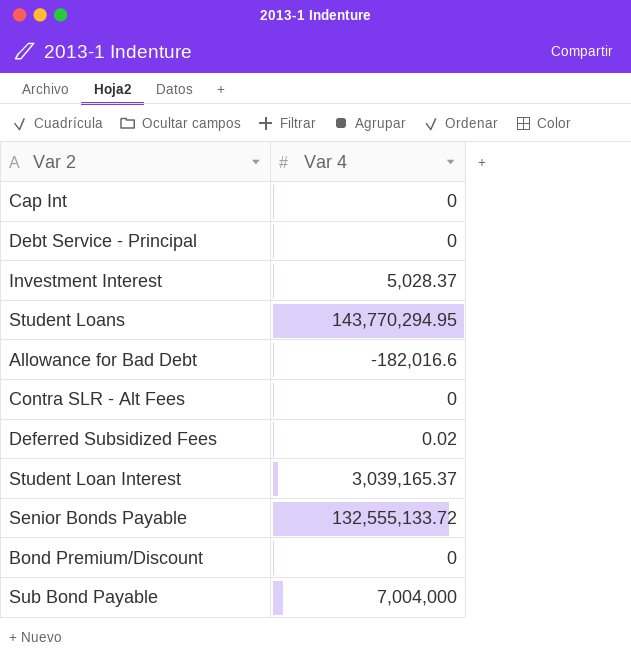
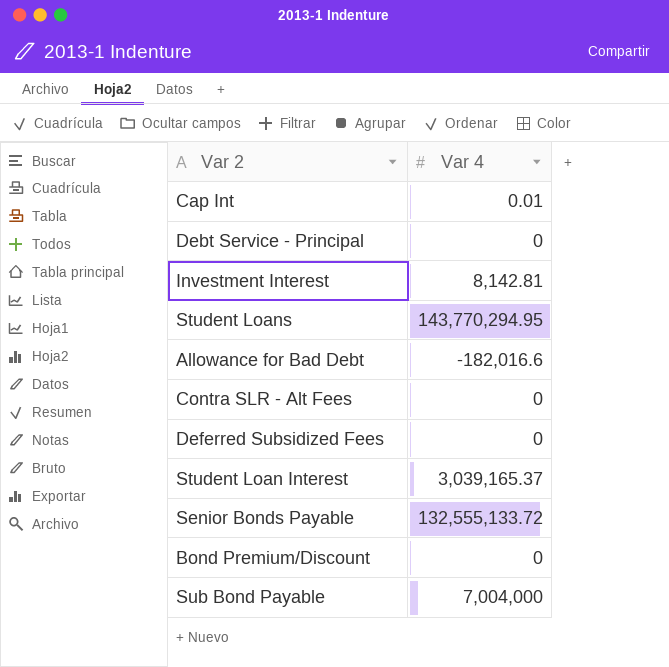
Cap Int | Var 4: 0 -> 0.01
Investment Interest | Var 4: 5,028.37 -> 8,142.81
Deferred Subsidized Fees | Var 4: 0.02 -> 0

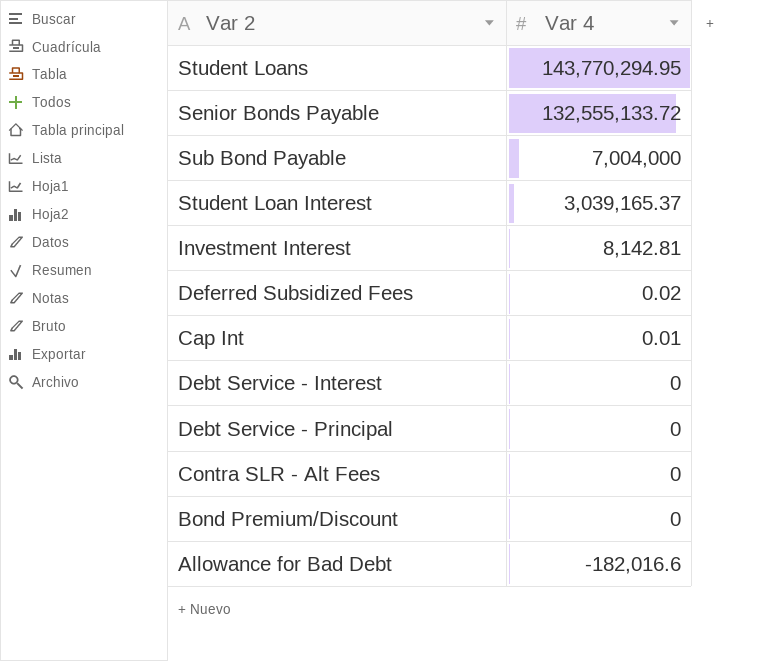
row order: none -> Var 4 descending
Deferred Subsidized Fees | Var 4: 0 -> 0.02
row Debt Service - Interest: none -> 0

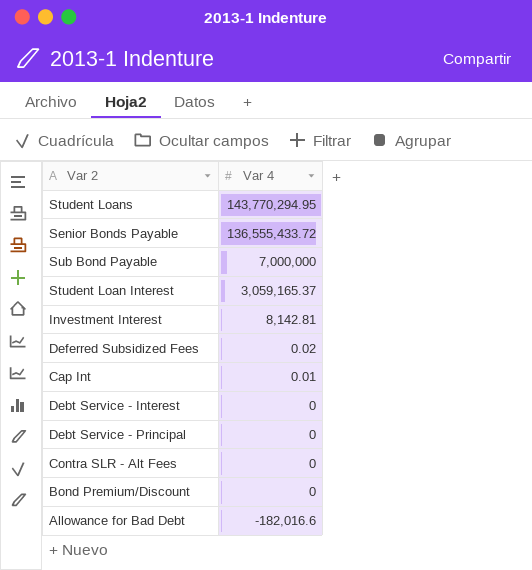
Senior Bonds Payable | Var 4: 132,555,133.72 -> 136,555,433.72
Sub Bond Payable | Var 4: 7,004,000 -> 7,000,000
Student Loan Interest | Var 4: 3,039,165.37 -> 3,059,165.37

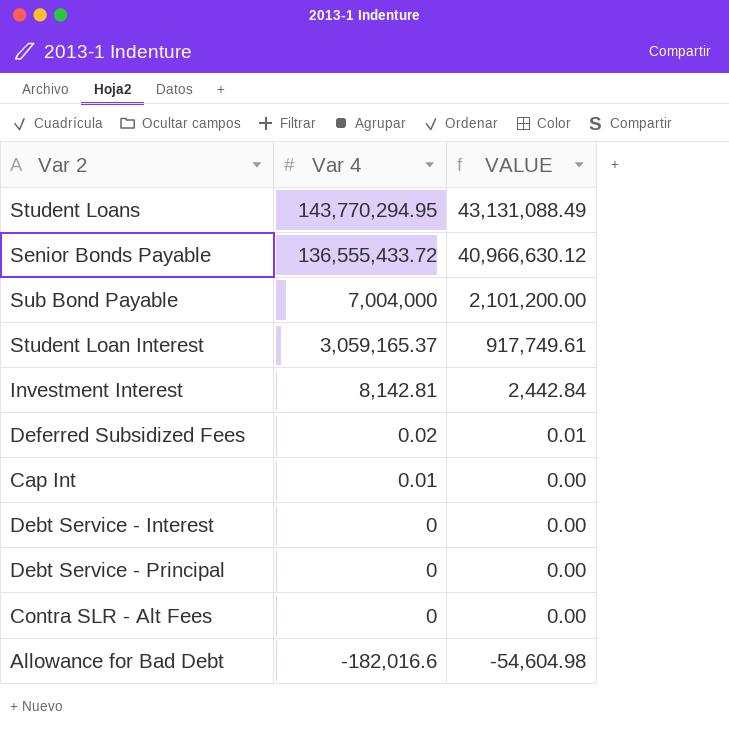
column VALUE | formula: none -> [Var 4] * 0.3
row Bond Premium/Discount: 0 -> none
Sub Bond Payable | Var 4: 7,000,000 -> 7,004,000

